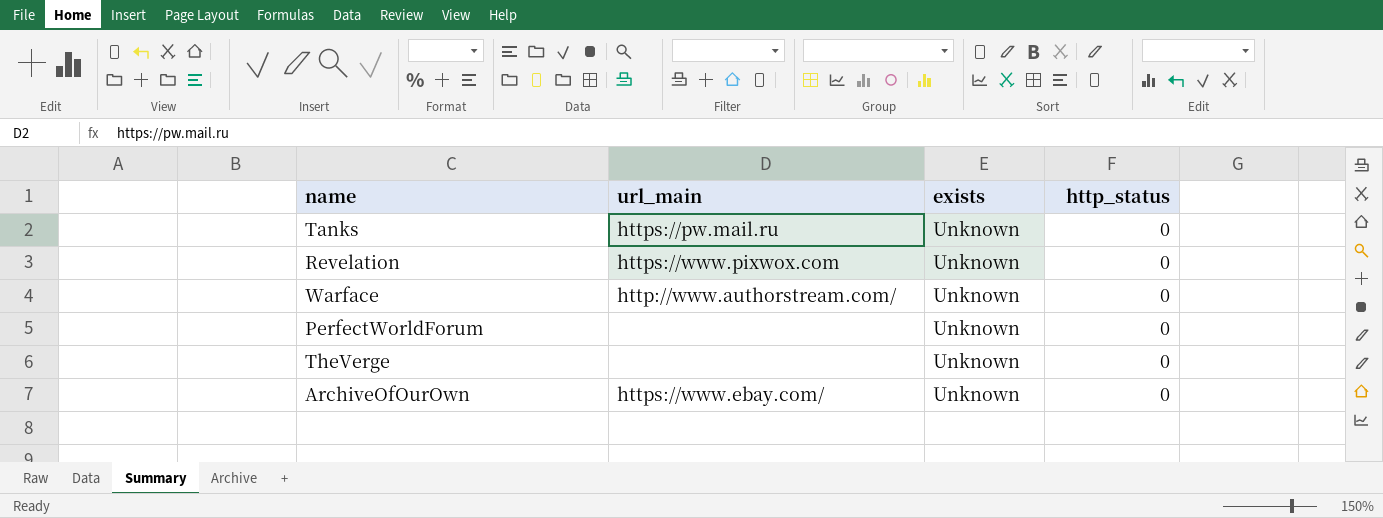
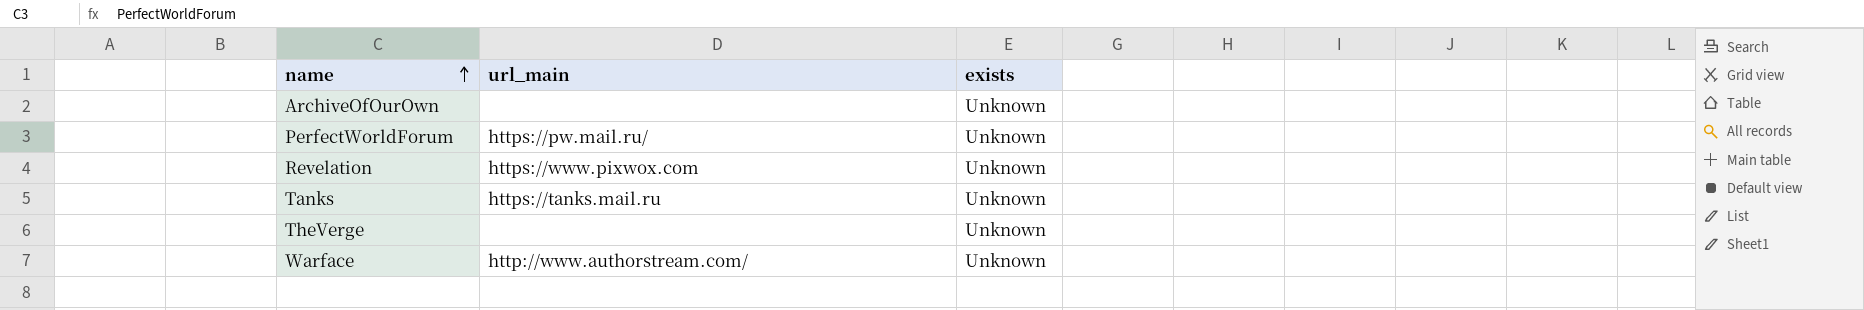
row order: none -> name ascending
column http_status | position: 4 -> none
ArchiveOfOurOwn | url_main: https://www.ebay.com/ -> none
PerfectWorldForum | url_main: none -> https://pw.mail.ru/
Tanks | url_main: https://pw.mail.ru -> https://tanks.mail.ru

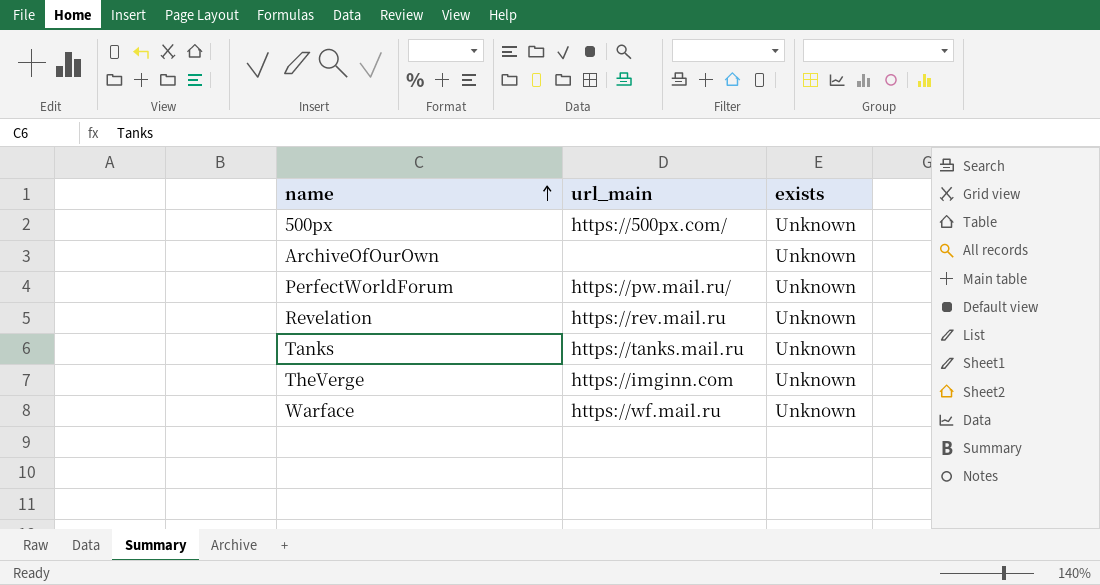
row 500px: none -> https://500px.com/ | Unknown
Revelation | url_main: https://www.pixwox.com -> https://rev.mail.ru
TheVerge | url_main: none -> https://imginn.com
Warface | url_main: http://www.authorstream.com/ -> https://wf.mail.ru

